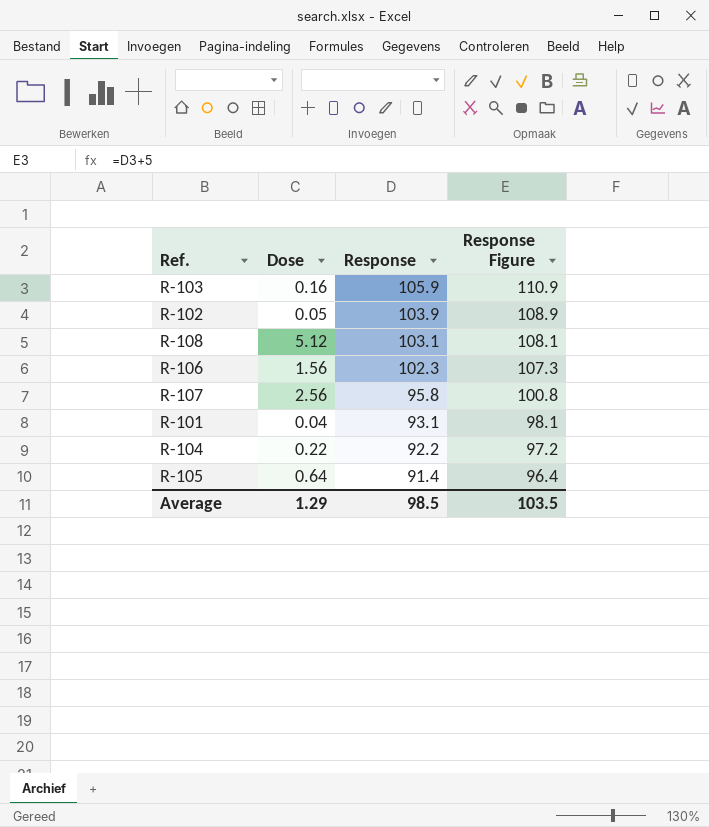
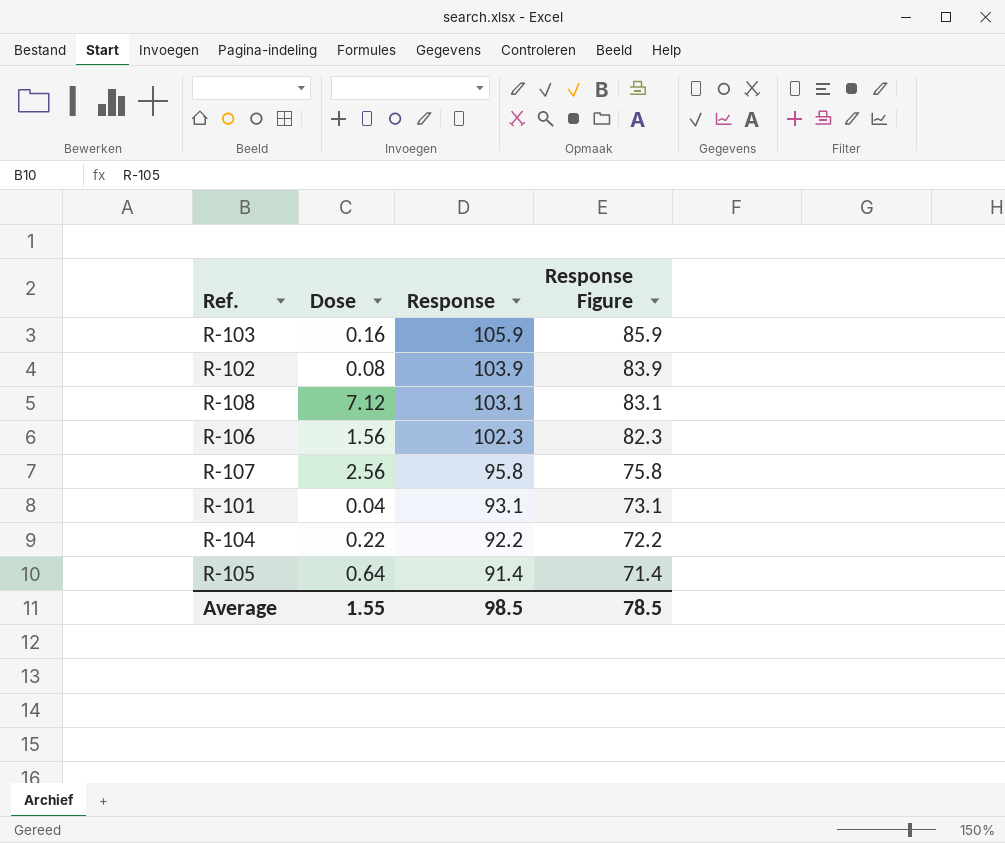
column Response Figure | formula: [Response] + 5 -> [Response] - 20
R-102 | Dose: 0.05 -> 0.08
R-108 | Dose: 5.12 -> 7.12
Average | Dose: 1.29 -> 1.55
Average | Response Figure: 103.5 -> 78.5

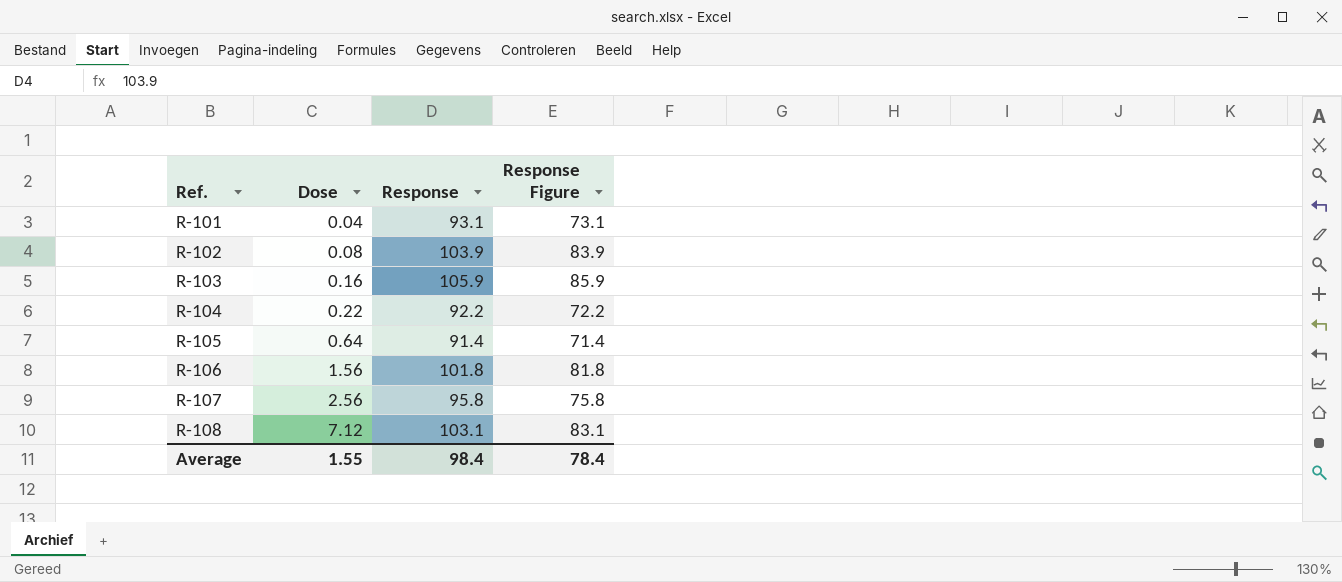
row order: Response descending -> Ref. ascending
R-106 | Response: 102.3 -> 101.8
R-106 | Response Figure: 82.3 -> 81.8
Average | Response: 98.5 -> 98.4
Average | Response Figure: 78.5 -> 78.4

